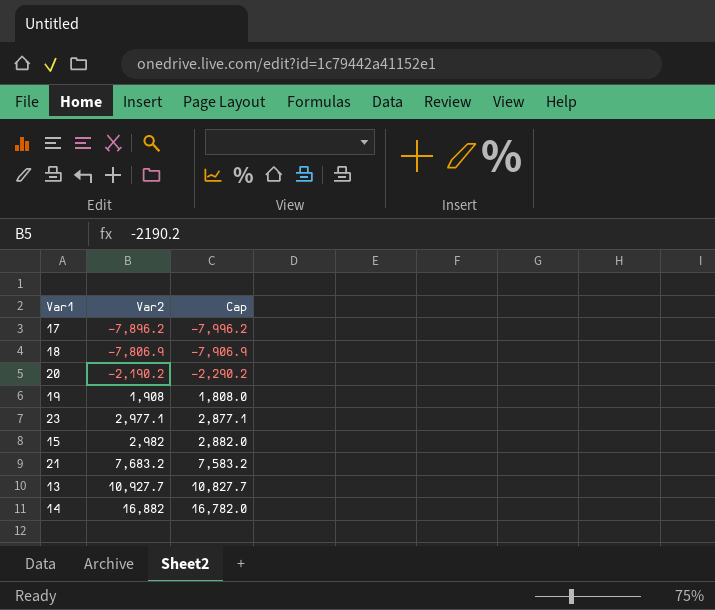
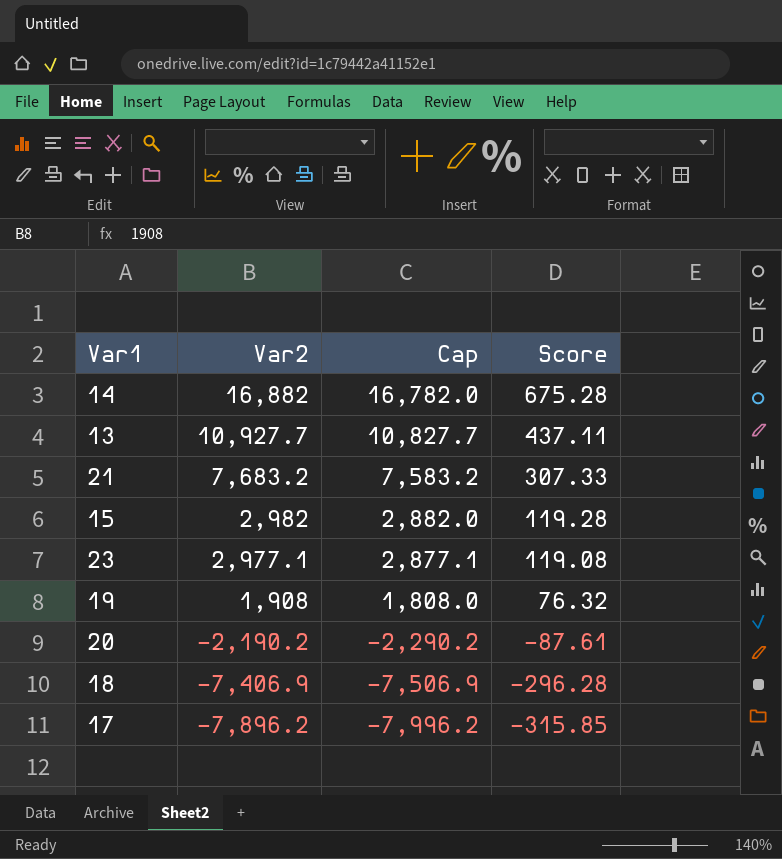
row order: Var2 ascending -> Var2 descending
column Score | formula: none -> [Var2] * 0.04
18 | Var2: -7,806.9 -> -7,406.9
18 | Cap: -7,906.9 -> -7,506.9

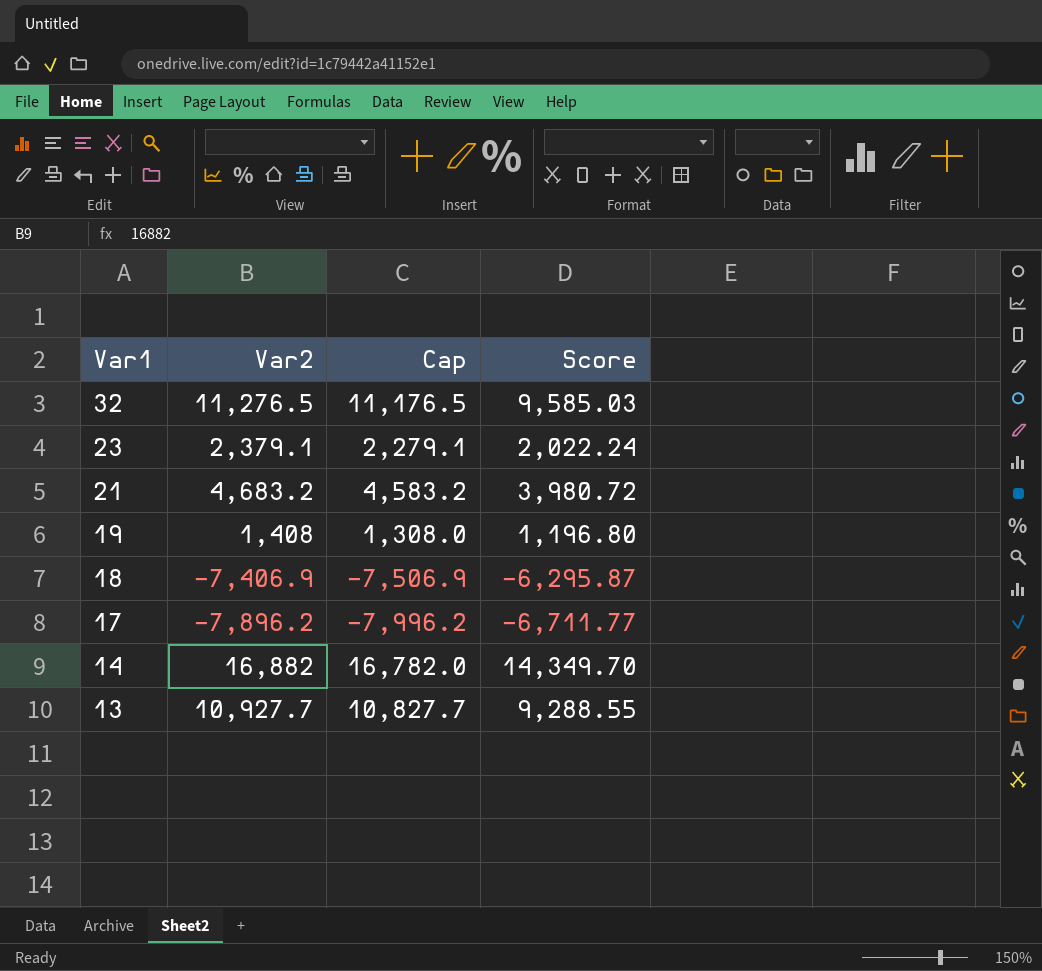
row order: Var2 descending -> Var1 descending
column Score | formula: [Var2] * 0.04 -> [Var2] * 0.85
row 15: 2,982 | 2,882.0 | 119.28 -> none
row 20: -2,190.2 | -2,290.2 | -87.61 -> none
row 32: none -> 11,276.5 | 11,176.5 | 9,585.03
23 | Var2: 2,977.1 -> 2,379.1
23 | Cap: 2,877.1 -> 2,279.1
21 | Var2: 7,683.2 -> 4,683.2
21 | Cap: 7,583.2 -> 4,583.2
19 | Var2: 1,908 -> 1,408
19 | Cap: 1,808.0 -> 1,308.0

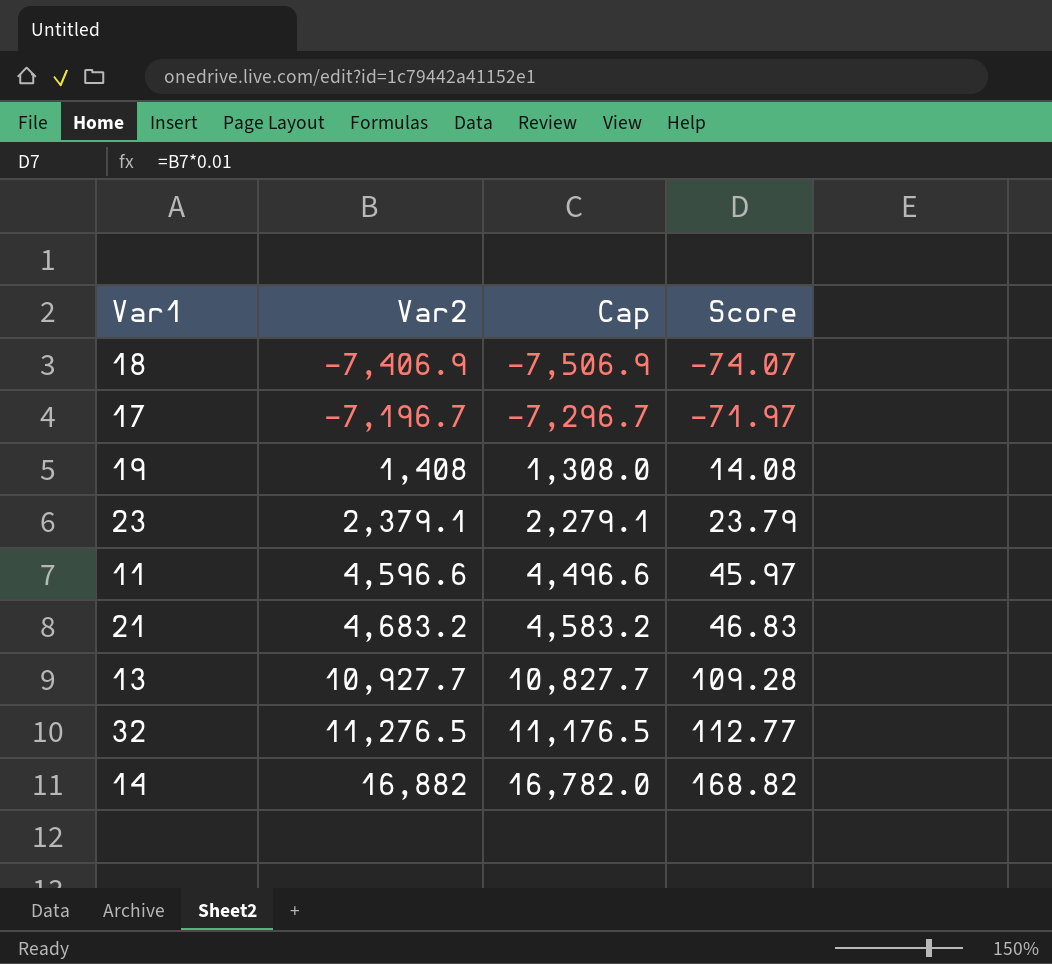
row order: Var1 descending -> Var2 ascending
column Score | formula: [Var2] * 0.85 -> [Var2] * 0.01
17 | Var2: -7,896.2 -> -7,196.7
17 | Cap: -7,996.2 -> -7,296.7
row 11: none -> 4,596.6 | 4,496.6 | 45.97

